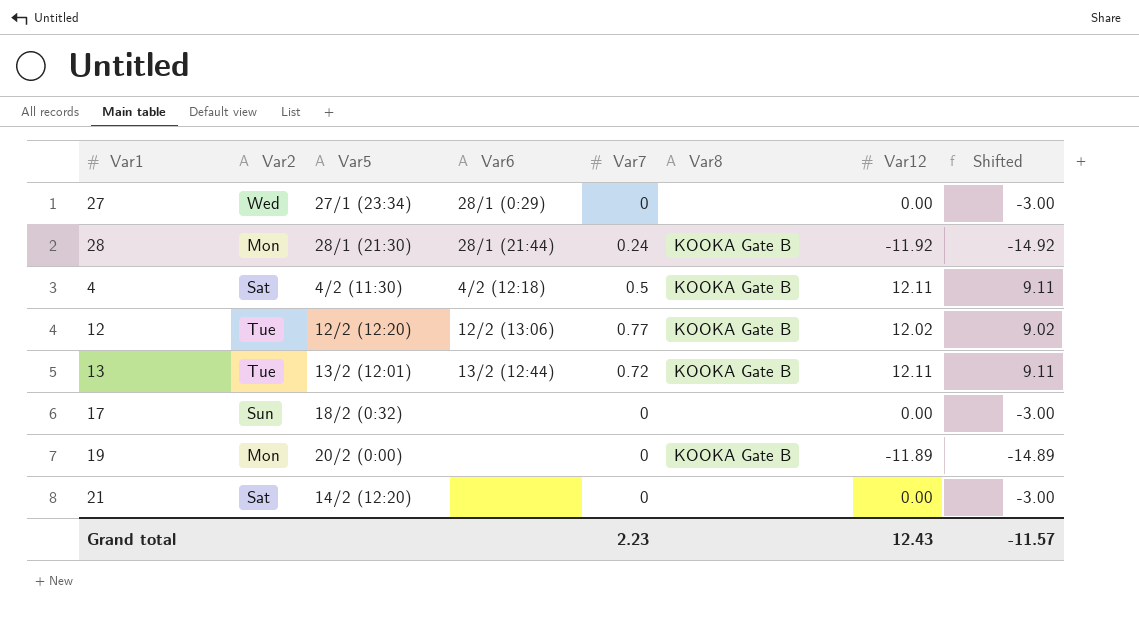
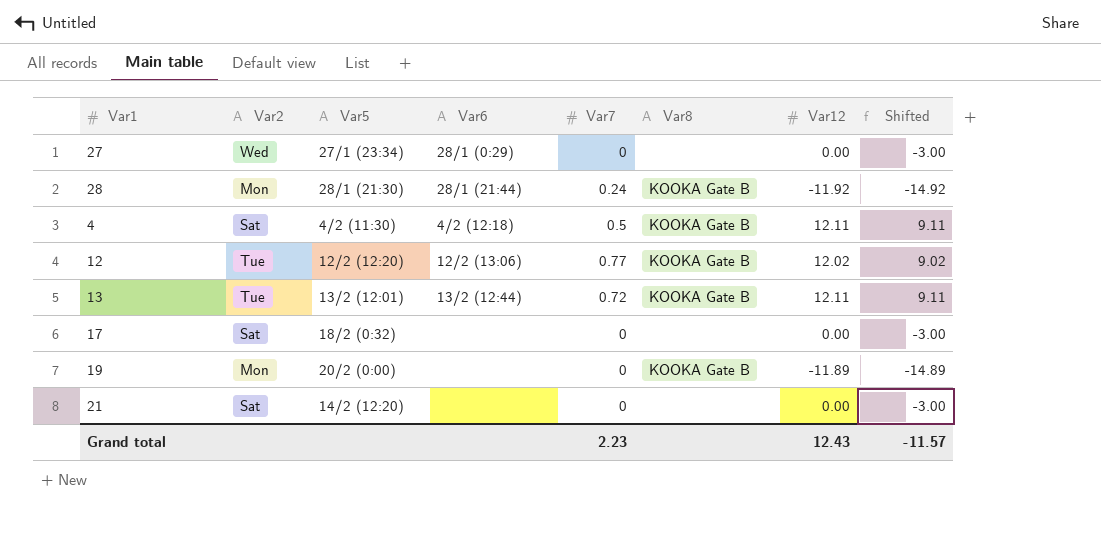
17 | Var2: Sun -> Sat

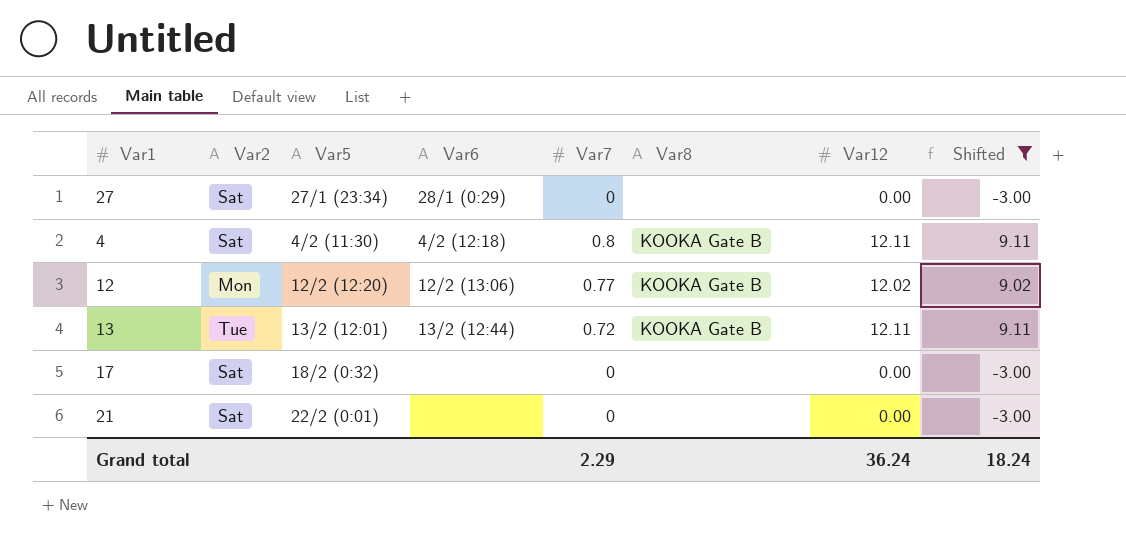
filter: none -> Shifted >= -3.00
27 | Var2: Wed -> Sat
4 | Var7: 0.5 -> 0.8
12 | Var2: Tue -> Mon
21 | Var5: 14/2 (12:20) -> 22/2 (0:01)
Grand total | Var7: 2.23 -> 2.29
Grand total | Var12: 12.43 -> 36.24
Grand total | Shifted: -11.57 -> 18.24

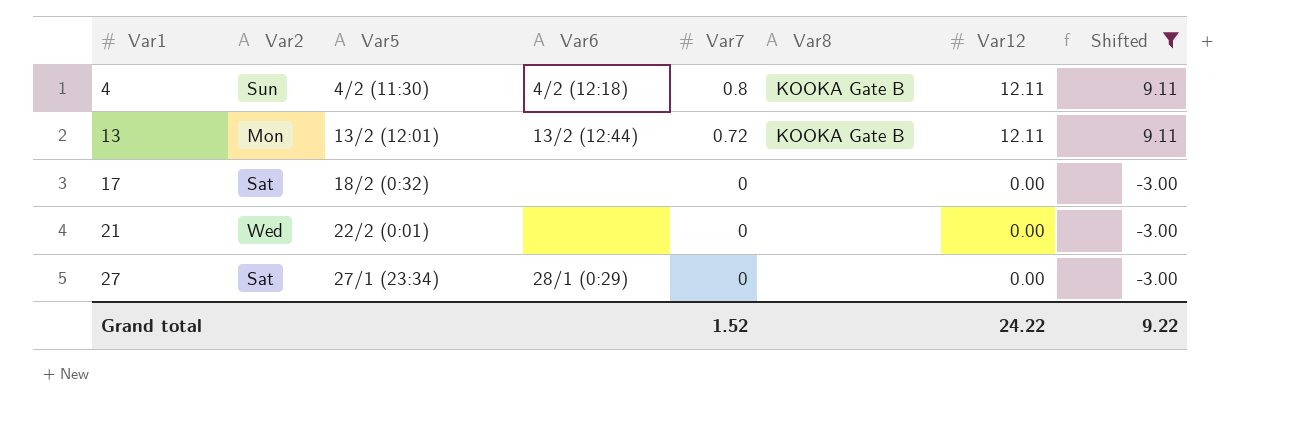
row order: none -> Var1 ascending
row 12: Mon | 12/2 (12:20) | 12/2 (13:06) | 0.77 | KOOKA Gate B | 12.02 | 9.02 -> none
4 | Var2: Sat -> Sun
13 | Var2: Tue -> Mon
21 | Var2: Sat -> Wed
Grand total | Var7: 2.29 -> 1.52
Grand total | Var12: 36.24 -> 24.22
Grand total | Shifted: 18.24 -> 9.22

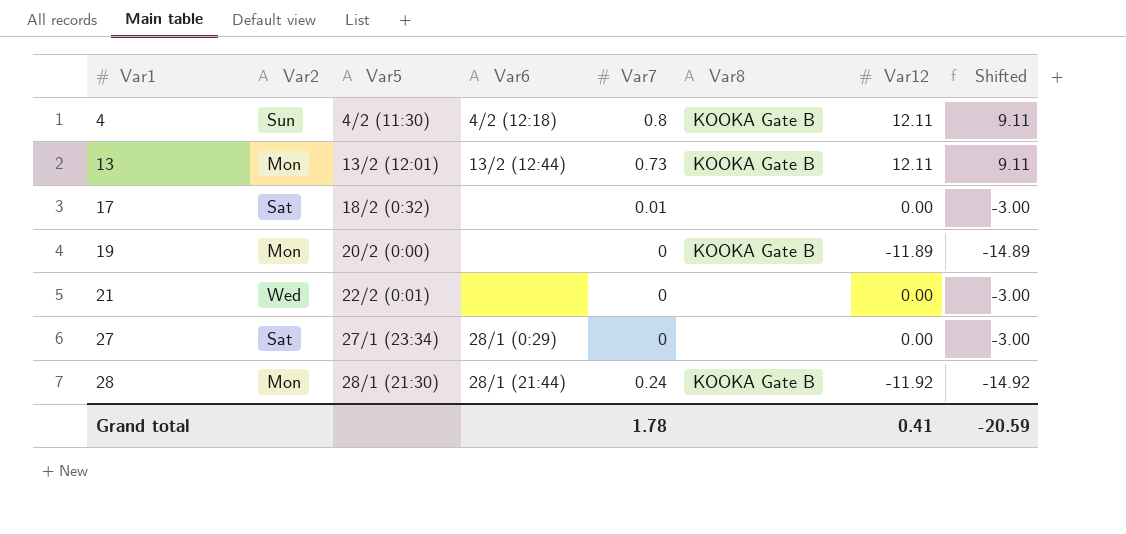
filter: Shifted >= -3.00 -> none
13 | Var7: 0.72 -> 0.73
17 | Var7: 0 -> 0.01
Grand total | Var7: 1.52 -> 1.78
Grand total | Var12: 24.22 -> 0.41
Grand total | Shifted: 9.22 -> -20.59

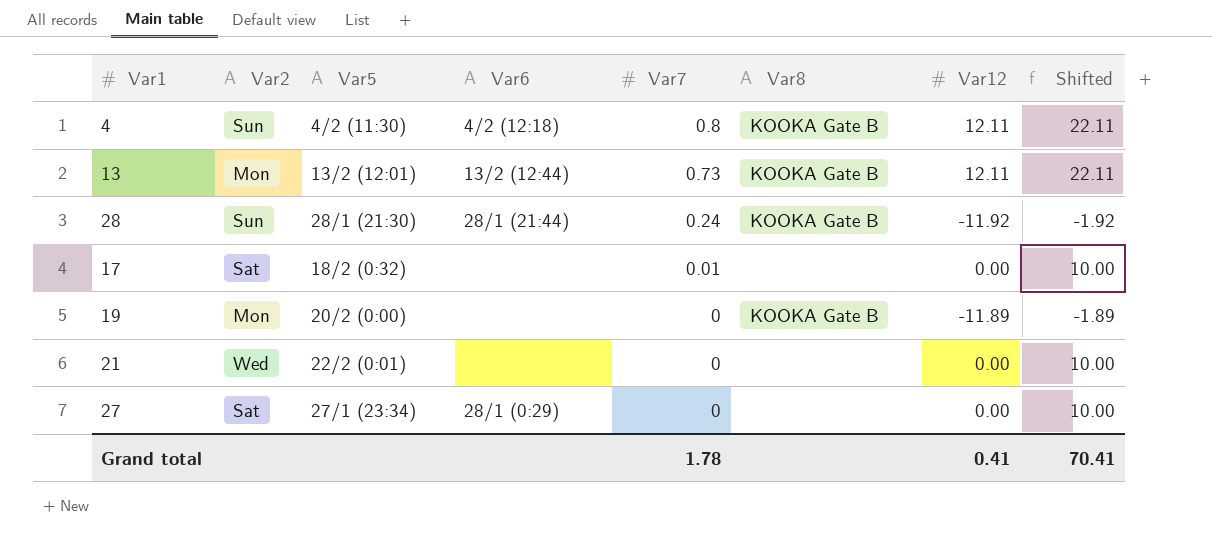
row order: Var1 ascending -> Var7 descending
column Shifted | formula: [Var12] - 3 -> [Var12] + 10
28 | Var2: Mon -> Sun
Grand total | Shifted: -20.59 -> 70.41

